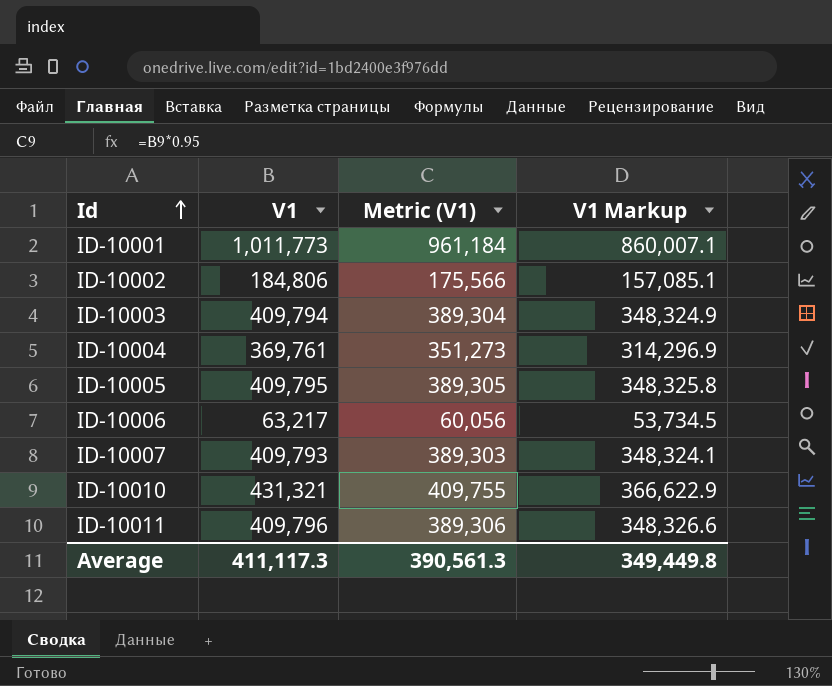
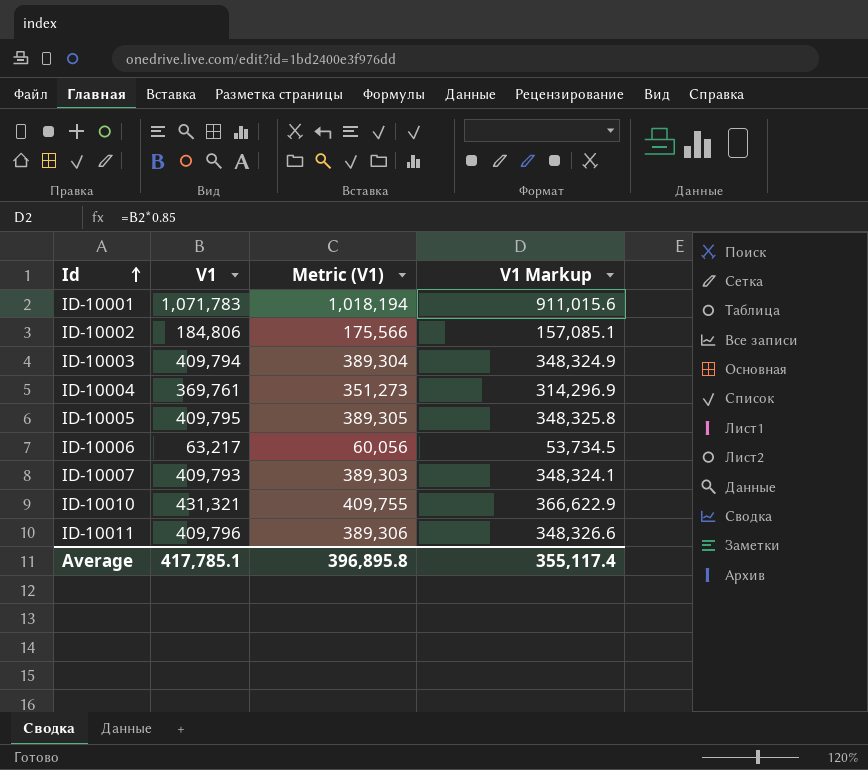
ID-10001 | V1: 1,011,773 -> 1,071,783
ID-10001 | Metric (V1): 961,184 -> 1,018,194
ID-10001 | V1 Markup: 860,007.1 -> 911,015.6
Average | V1: 411,117.3 -> 417,785.1
Average | Metric (V1): 390,561.3 -> 396,895.8
Average | V1 Markup: 349,449.8 -> 355,117.4

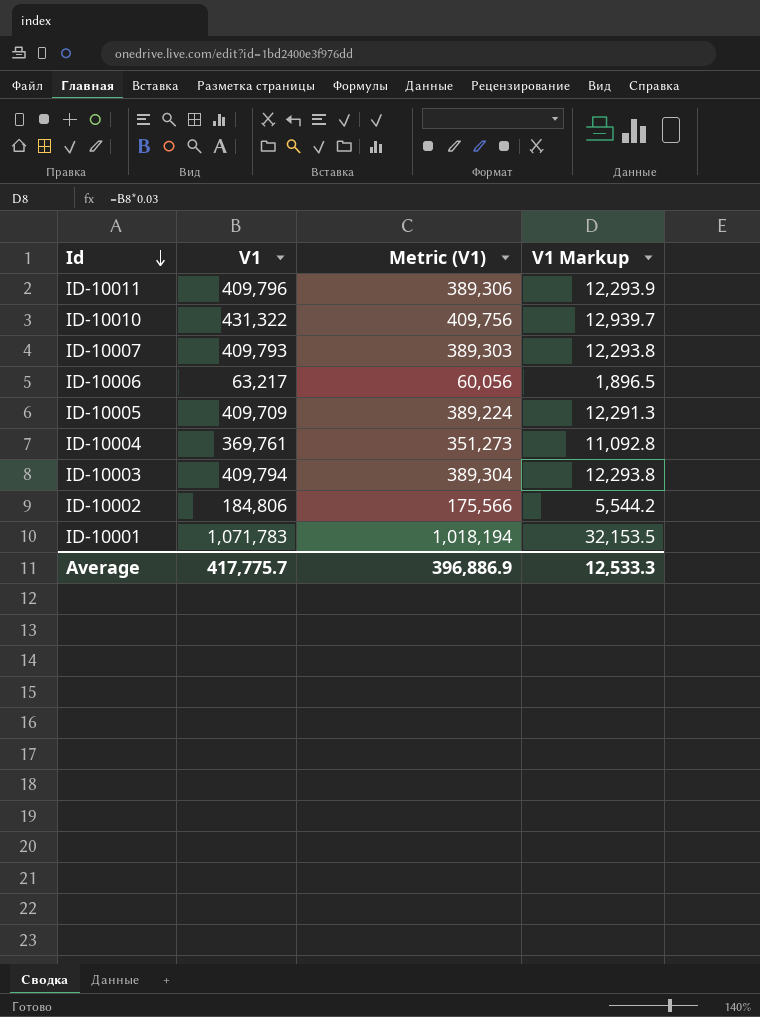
row order: Id ascending -> Id descending
column V1 Markup | formula: [V1] * 0.85 -> [V1] * 0.03
ID-10010 | V1: 431,321 -> 431,322
ID-10010 | Metric (V1): 409,755 -> 409,756
ID-10005 | V1: 409,795 -> 409,709
ID-10005 | Metric (V1): 389,305 -> 389,224
Average | V1: 417,785.1 -> 417,775.7
Average | Metric (V1): 396,895.8 -> 396,886.9
Average | V1 Markup: 355,117.4 -> 12,533.3

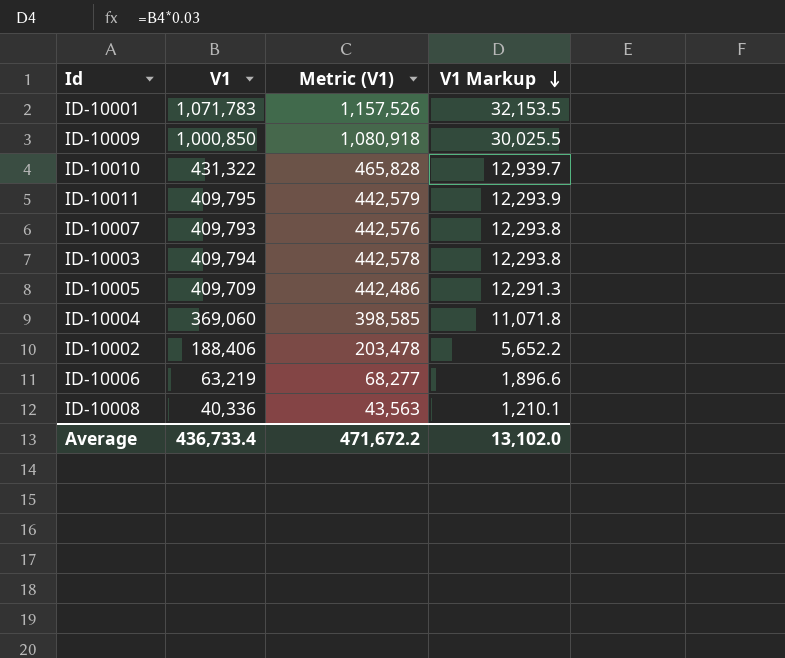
row order: Id descending -> V1 Markup descending
column Metric (V1) | formula: [V1] * 0.95 -> [V1] * 1.08
row ID-10009: none -> 1,000,850 | 1,080,918 | 30,025.5
ID-10011 | V1: 409,796 -> 409,795
ID-10004 | V1: 369,761 -> 369,060
ID-10004 | V1 Markup: 11,092.8 -> 11,071.8
ID-10002 | V1: 184,806 -> 188,406
ID-10002 | V1 Markup: 5,544.2 -> 5,652.2
ID-10006 | V1: 63,217 -> 63,219
ID-10006 | V1 Markup: 1,896.5 -> 1,896.6
row ID-10008: none -> 40,336 | 43,563 | 1,210.1
Average | V1: 417,775.7 -> 436,733.4
Average | Metric (V1): 396,886.9 -> 471,672.2
Average | V1 Markup: 12,533.3 -> 13,102.0

